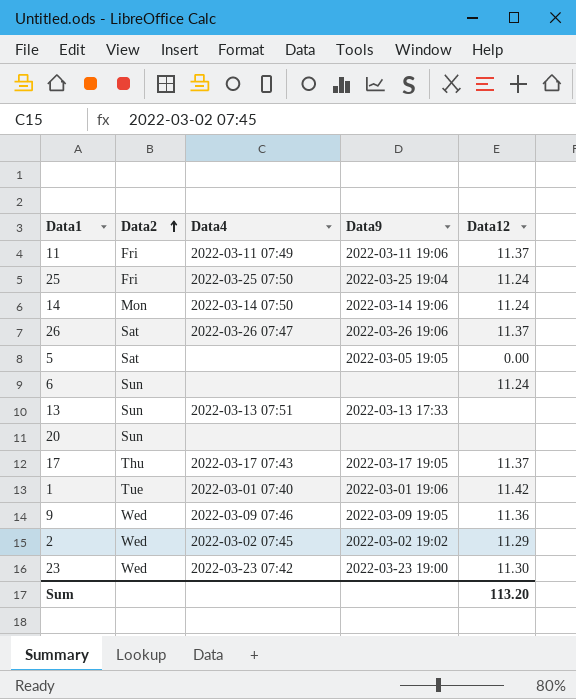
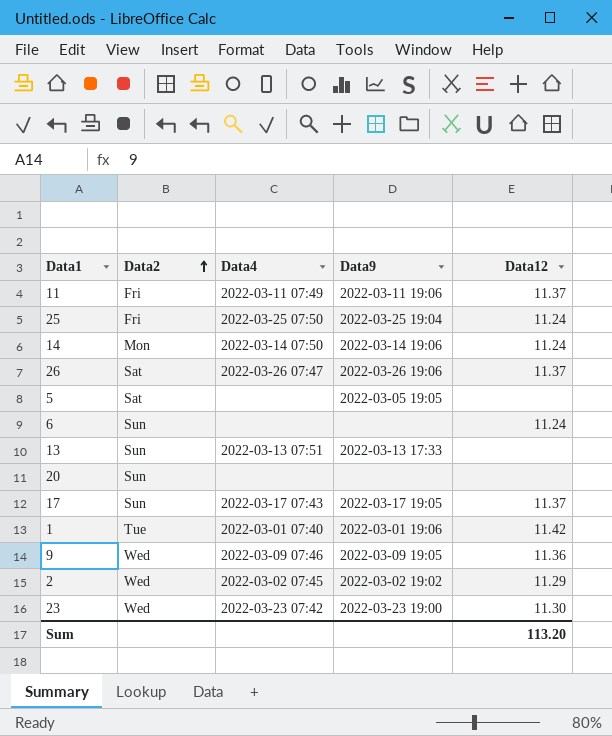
5 | Data12: 0.00 -> none
17 | Data2: Thu -> Sun

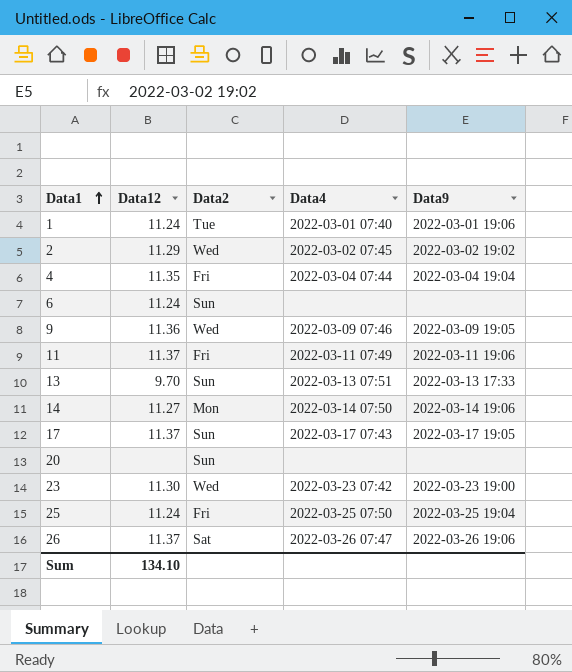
row order: Data2 ascending -> Data1 ascending
column Data12 | position: 5 -> 2
row 5: Sat | none | 2022-03-05 19:05 | none -> none
1 | Data12: 11.42 -> 11.24
row 4: none -> 11.35 | Fri | 2022-03-04 07:44 | 2022-03-04 19:04
13 | Data12: none -> 9.70
14 | Data12: 11.24 -> 11.27
Sum | Data12: 113.20 -> 134.10

